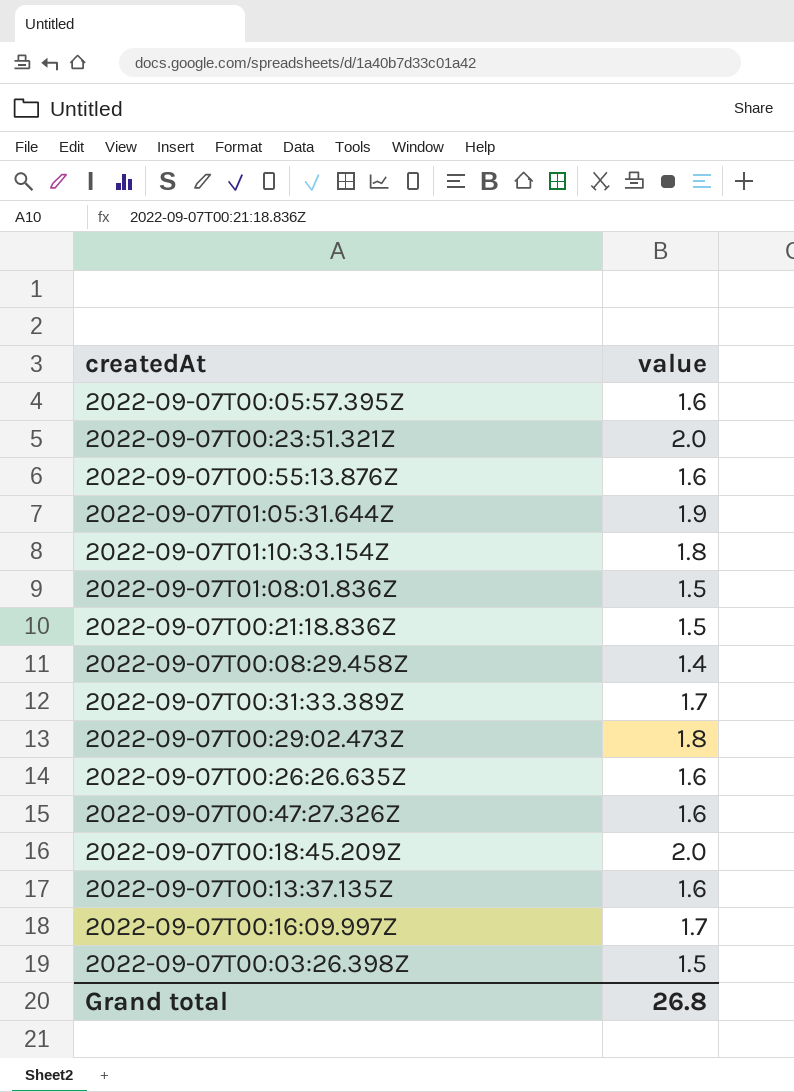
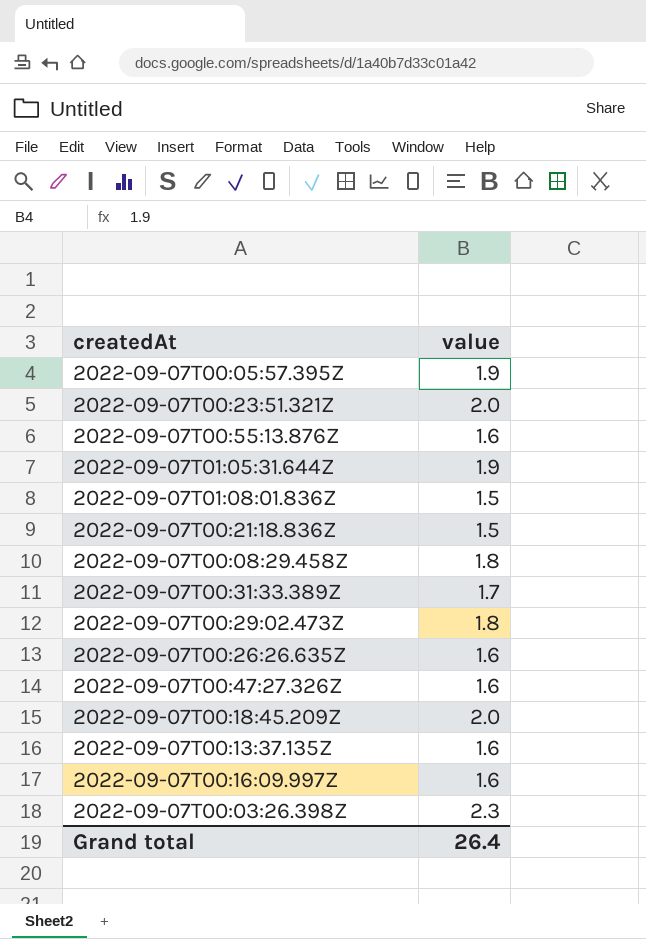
row 2022-09-07T01:10:33.154Z: 1.8 -> none
2022-09-07T00:05:57.395Z | value: 1.6 -> 1.9
2022-09-07T00:08:29.458Z | value: 1.4 -> 1.8
2022-09-07T00:16:09.997Z | value: 1.7 -> 1.6
2022-09-07T00:03:26.398Z | value: 1.5 -> 2.3
Grand total | value: 26.8 -> 26.4

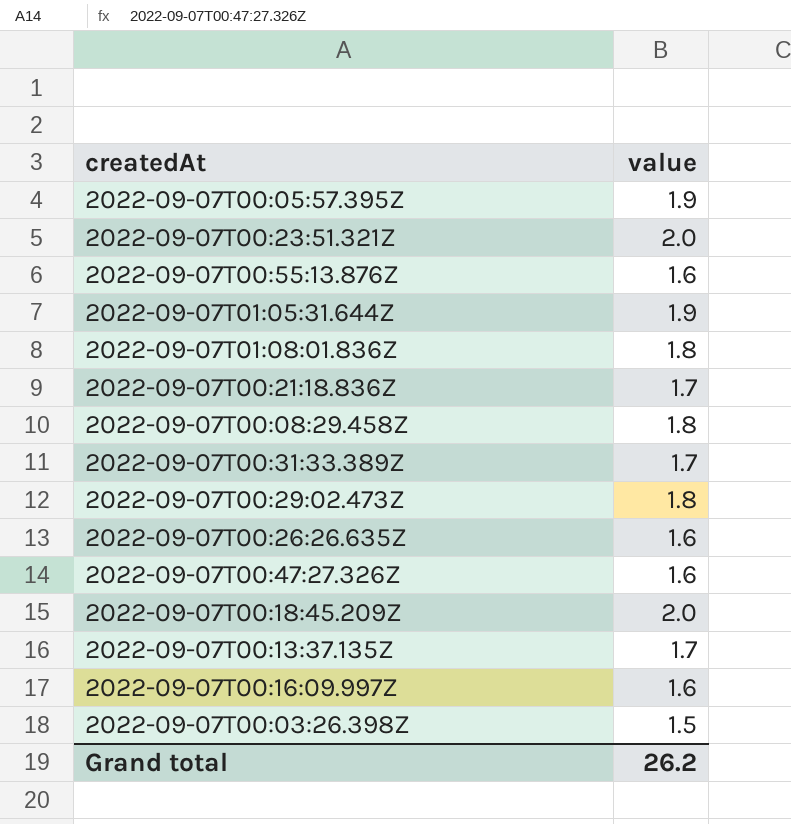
2022-09-07T01:08:01.836Z | value: 1.5 -> 1.8
2022-09-07T00:21:18.836Z | value: 1.5 -> 1.7
2022-09-07T00:13:37.135Z | value: 1.6 -> 1.7
2022-09-07T00:03:26.398Z | value: 2.3 -> 1.5
Grand total | value: 26.4 -> 26.2

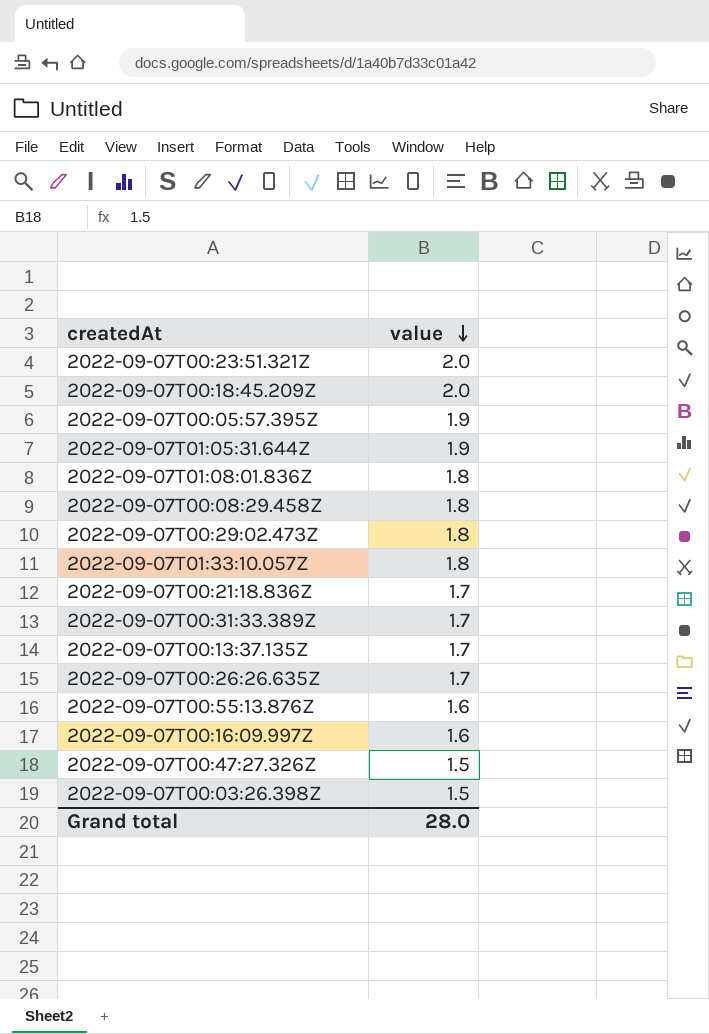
row order: none -> value descending
row 2022-09-07T01:33:10.057Z: none -> 1.8
2022-09-07T00:26:26.635Z | value: 1.6 -> 1.7
2022-09-07T00:47:27.326Z | value: 1.6 -> 1.5
Grand total | value: 26.2 -> 28.0

